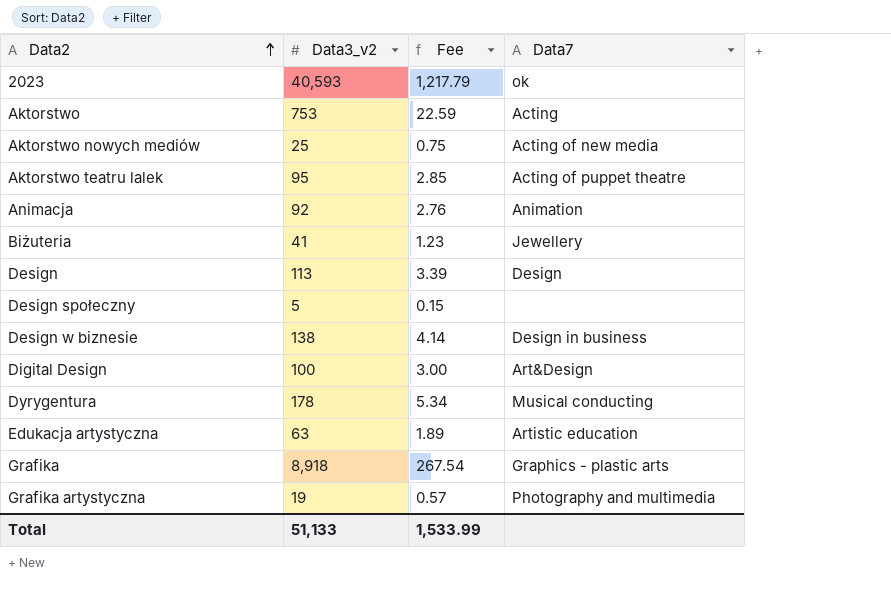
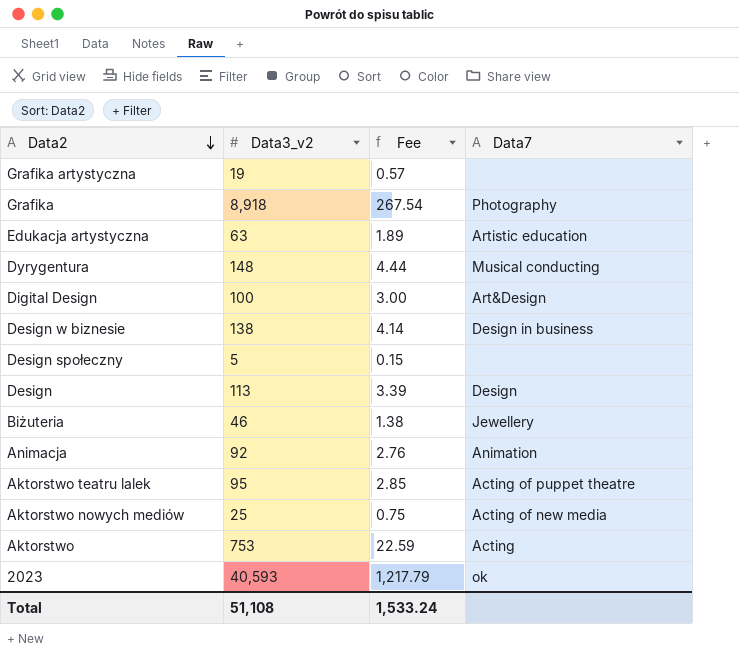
row order: Data2 ascending -> Data2 descending
Grafika artystyczna | Data7: Photography and multimedia -> none
Grafika | Data7: Graphics - plastic arts -> Photography
Dyrygentura | Data3_v2: 178 -> 148
Dyrygentura | Fee: 5.34 -> 4.44
Biżuteria | Data3_v2: 41 -> 46
Biżuteria | Fee: 1.23 -> 1.38
Total | Data3_v2: 51,133 -> 51,108
Total | Fee: 1,533.99 -> 1,533.24

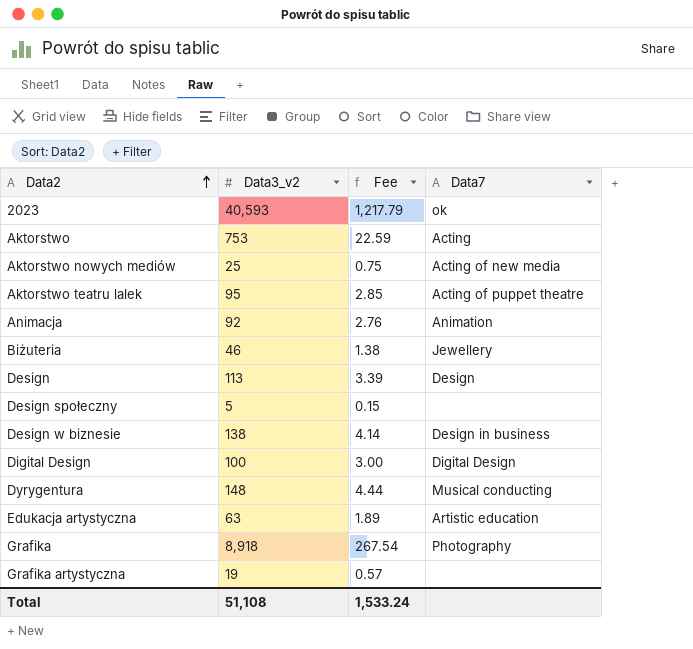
row order: Data2 descending -> Data2 ascending
Digital Design | Data7: Art&Design -> Digital Design

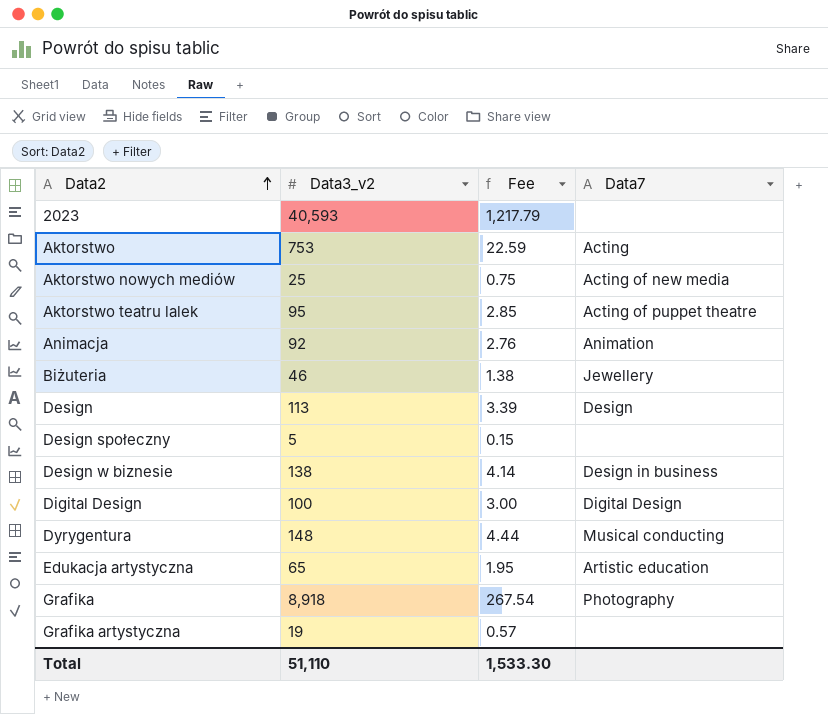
2023 | Data7: ok -> none
Edukacja artystyczna | Data3_v2: 63 -> 65
Edukacja artystyczna | Fee: 1.89 -> 1.95
Total | Data3_v2: 51,108 -> 51,110
Total | Fee: 1,533.24 -> 1,533.30

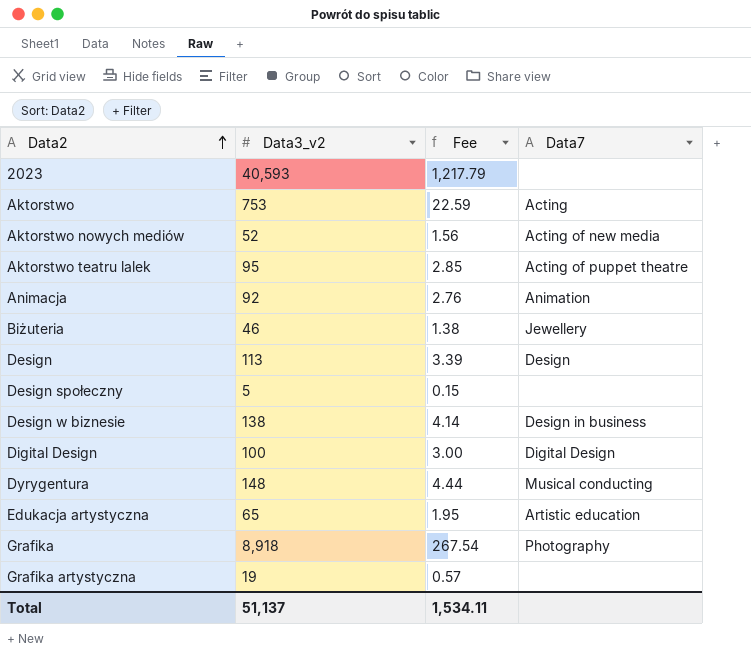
Aktorstwo nowych mediów | Data3_v2: 25 -> 52
Aktorstwo nowych mediów | Fee: 0.75 -> 1.56
Total | Data3_v2: 51,110 -> 51,137
Total | Fee: 1,533.30 -> 1,534.11

